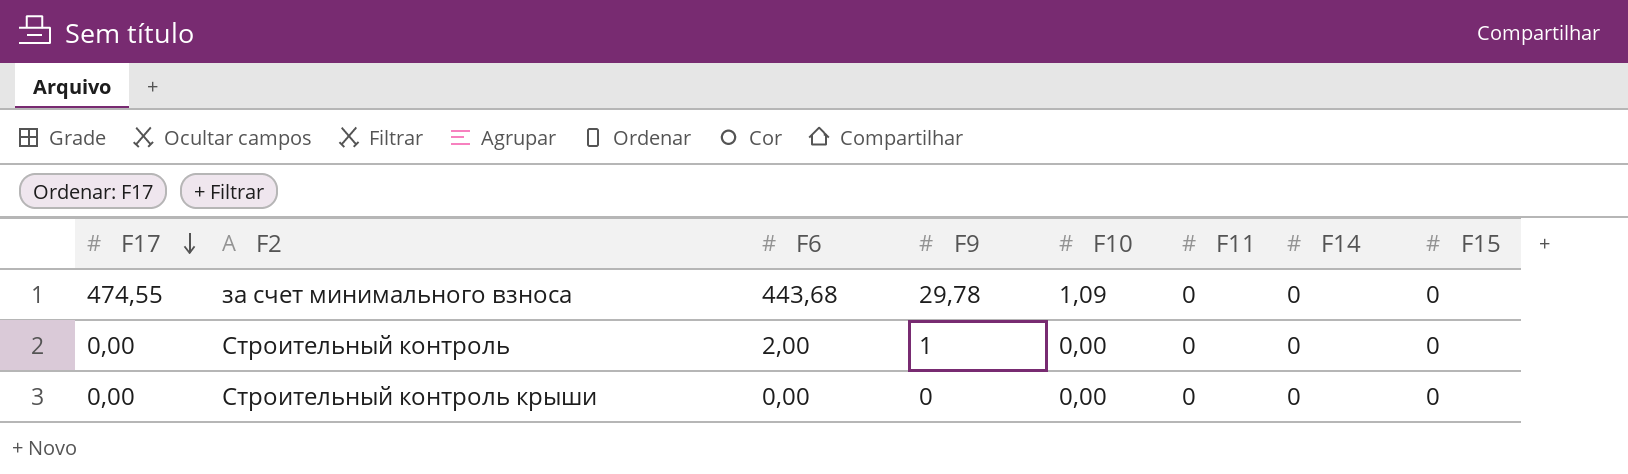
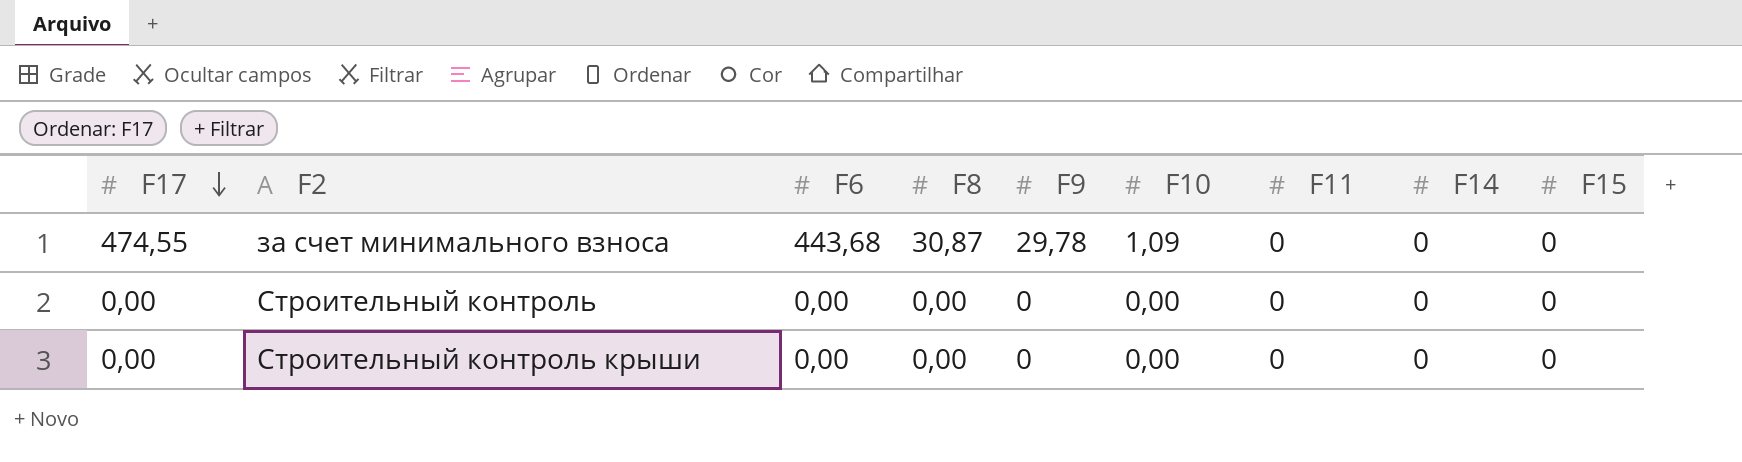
column F8 | position: none -> 4
Строительный контроль | F6: 2,00 -> 0,00
Строительный контроль | F9: 1 -> 0

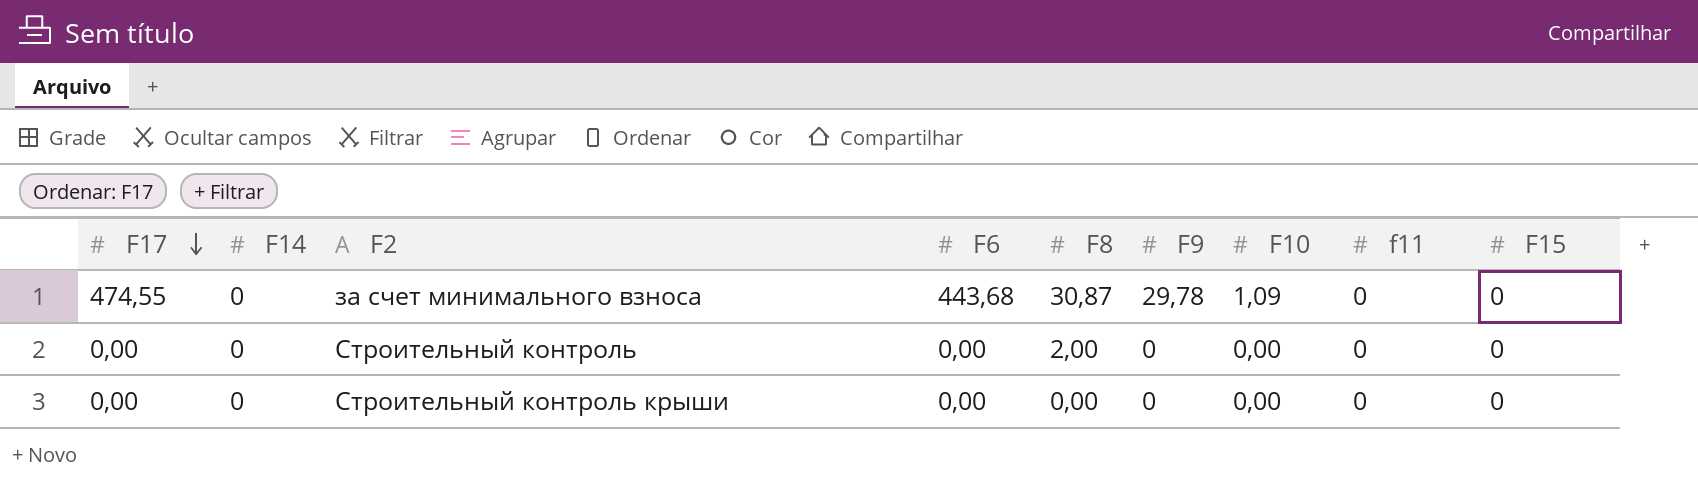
column F14 | position: 8 -> 2
column name: F11 -> f11
Строительный контроль | F8: 0,00 -> 2,00

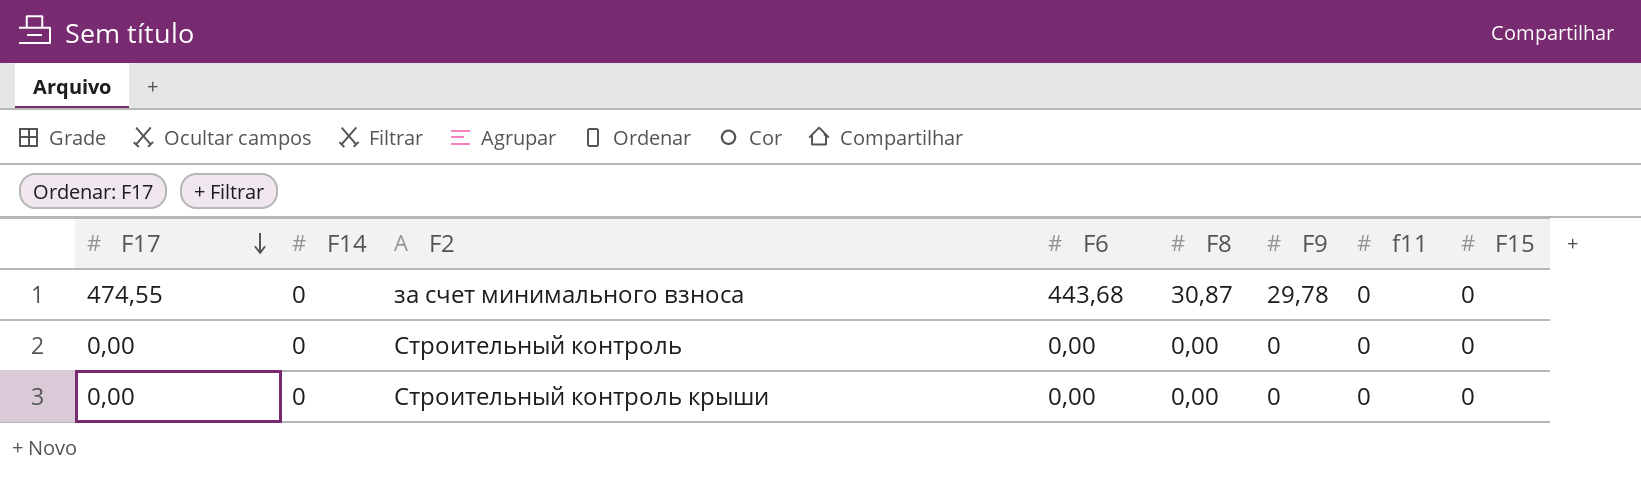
column F10 | position: 7 -> none
Строительный контроль | F8: 2,00 -> 0,00

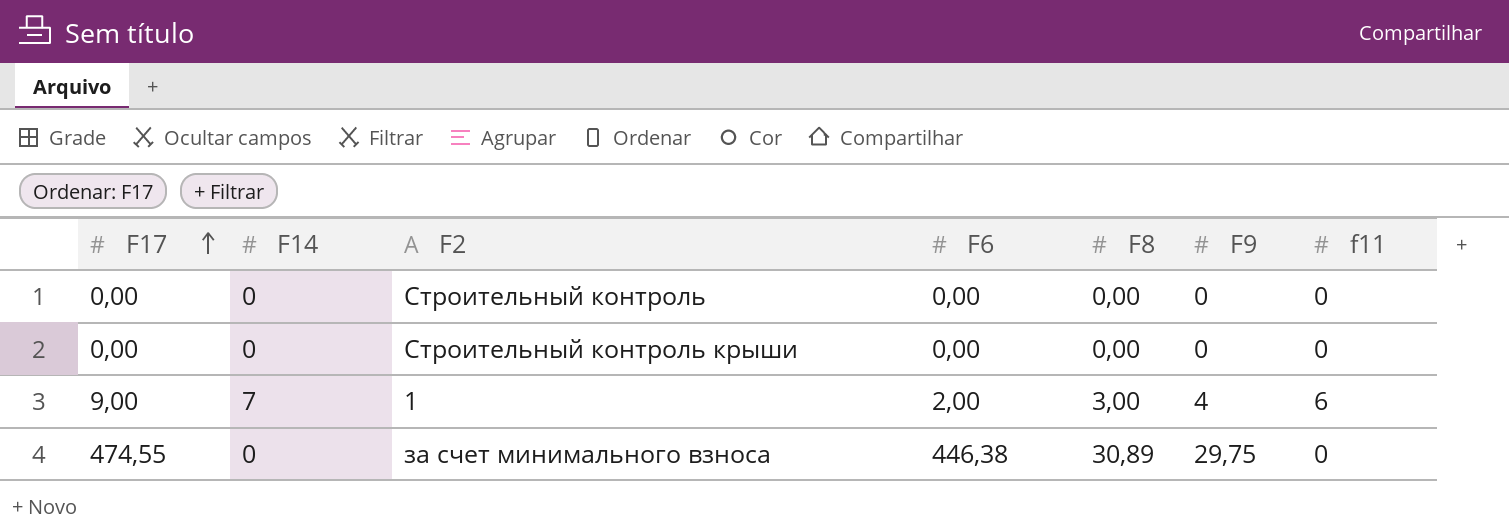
row order: F17 descending -> F17 ascending
column F15 | position: 8 -> none
row 1: none -> 9,00 | 7 | 2,00 | 3,00 | 4 | 6
за счет минимального взноса | F6: 443,68 -> 446,38
за счет минимального взноса | F8: 30,87 -> 30,89
за счет минимального взноса | F9: 29,78 -> 29,75

